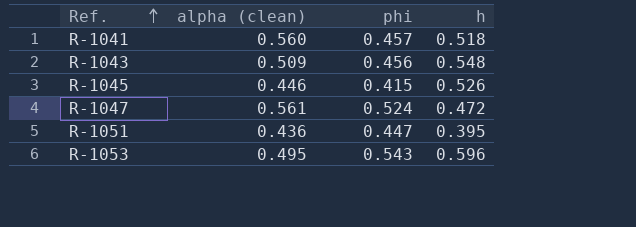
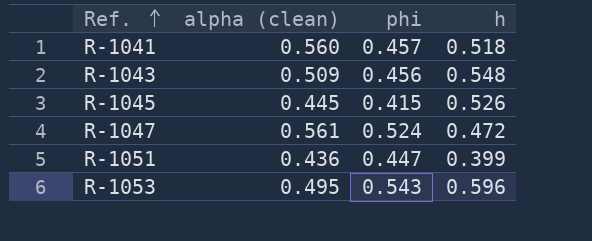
R-1045 | alpha (clean): 0.446 -> 0.445
R-1051 | h: 0.395 -> 0.399

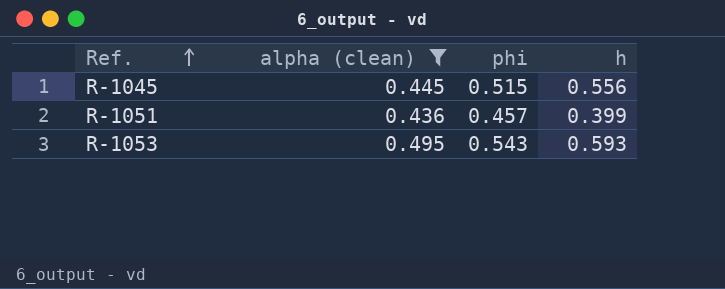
filter: none -> alpha (clean) <= 0.495
R-1045 | phi: 0.415 -> 0.515
R-1045 | h: 0.526 -> 0.556
R-1051 | phi: 0.447 -> 0.457
R-1053 | h: 0.596 -> 0.593

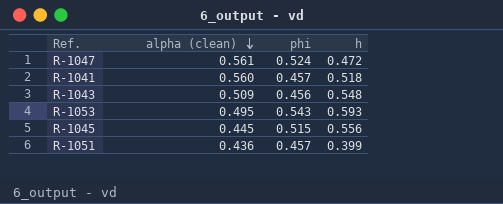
filter: alpha (clean) <= 0.495 -> none
row order: Ref. ascending -> alpha (clean) descending

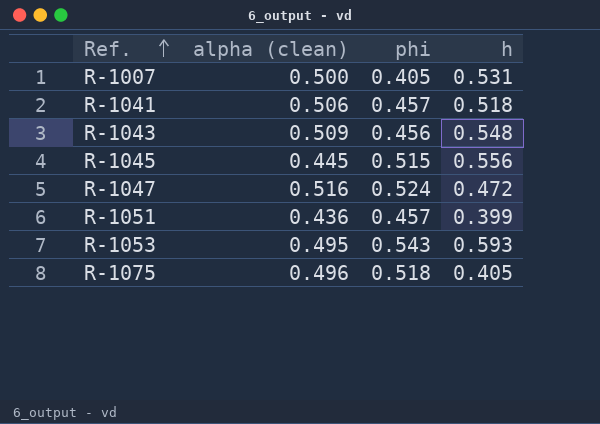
row order: alpha (clean) descending -> Ref. ascending
row R-1007: none -> 0.500 | 0.405 | 0.531
R-1041 | alpha (clean): 0.560 -> 0.506
R-1047 | alpha (clean): 0.561 -> 0.516
row R-1075: none -> 0.496 | 0.518 | 0.405

